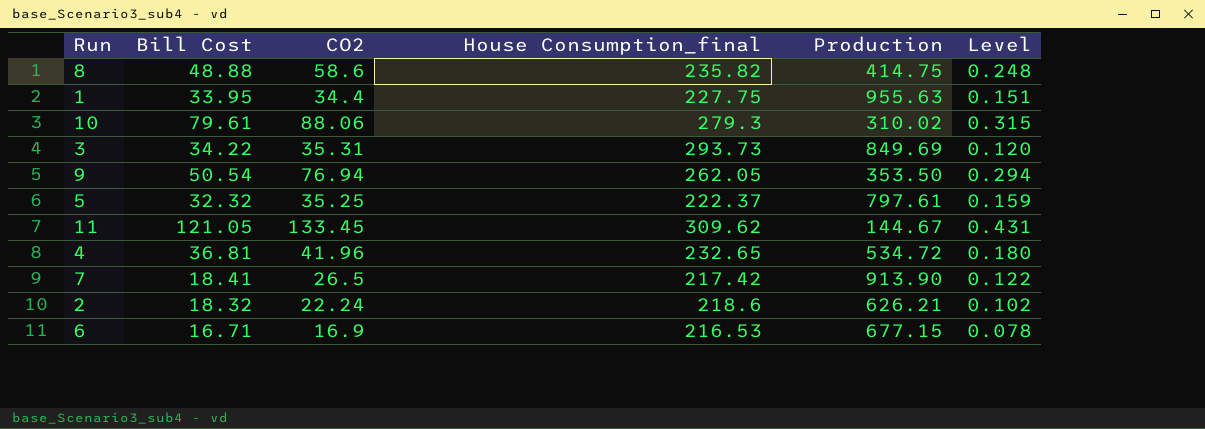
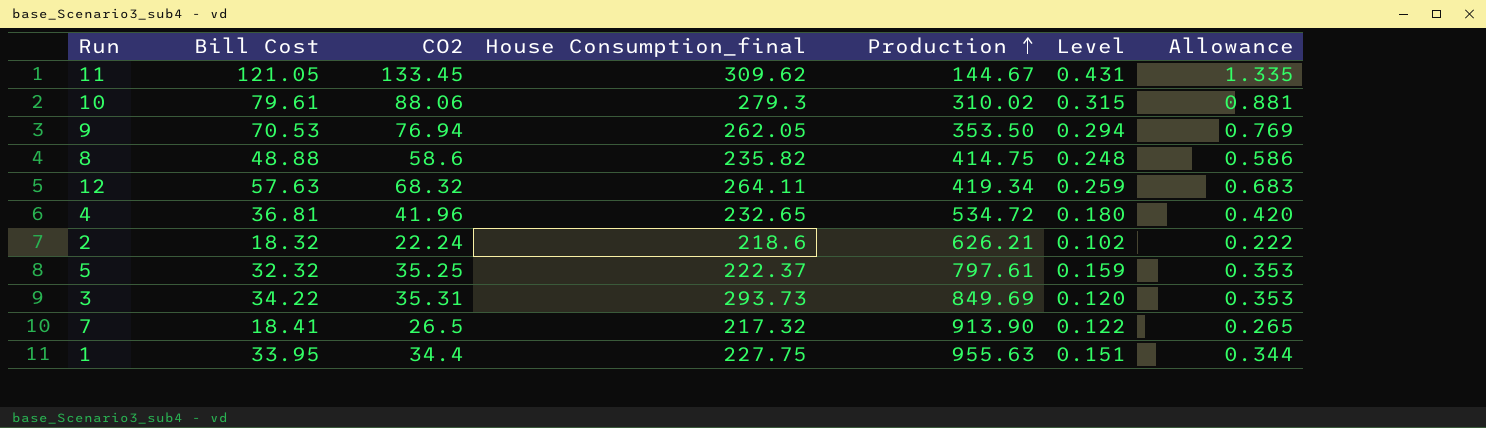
row order: none -> Production ascending
column Allowance | formula: none -> [CO2] * 0.01
row 6: 16.71 | 16.9 | 216.53 | 677.15 | 0.078 -> none
9 | Bill Cost: 50.54 -> 70.53
row 12: none -> 57.63 | 68.32 | 264.11 | 419.34 | 0.259 | 0.683
7 | House Consumption_final: 217.42 -> 217.32

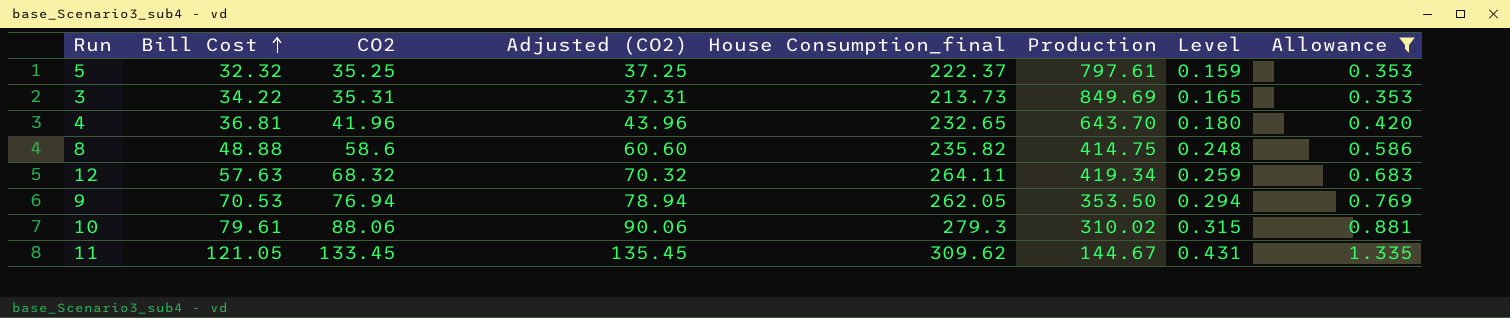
filter: none -> Allowance >= 0.353
row order: Production ascending -> Bill Cost ascending
column Adjusted (CO2) | formula: none -> [CO2] + 2
3 | House Consumption_final: 293.73 -> 213.73
3 | Level: 0.120 -> 0.165
4 | Production: 534.72 -> 643.70

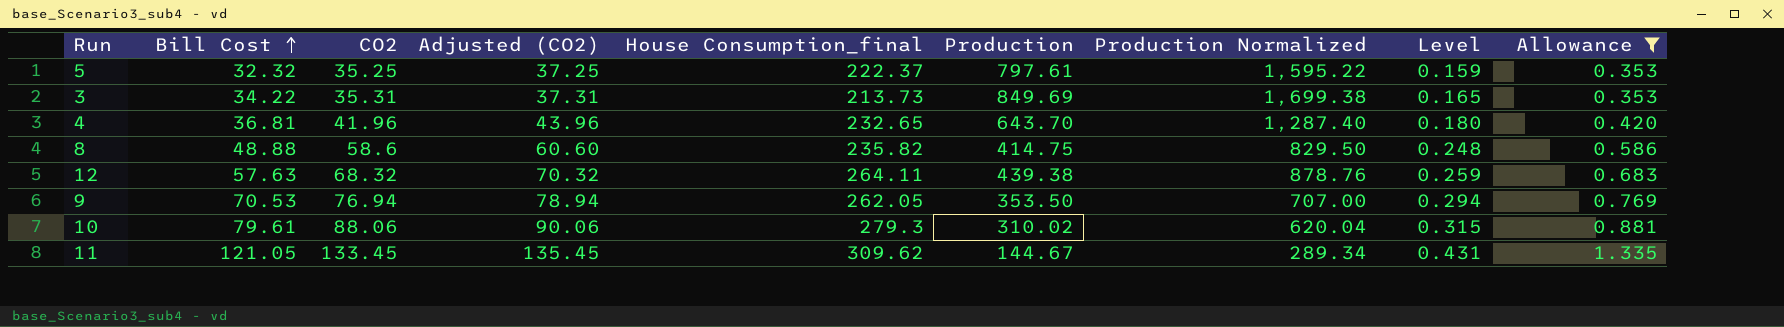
column Production Normalized | formula: none -> [Production] * 2
12 | Production: 419.34 -> 439.38

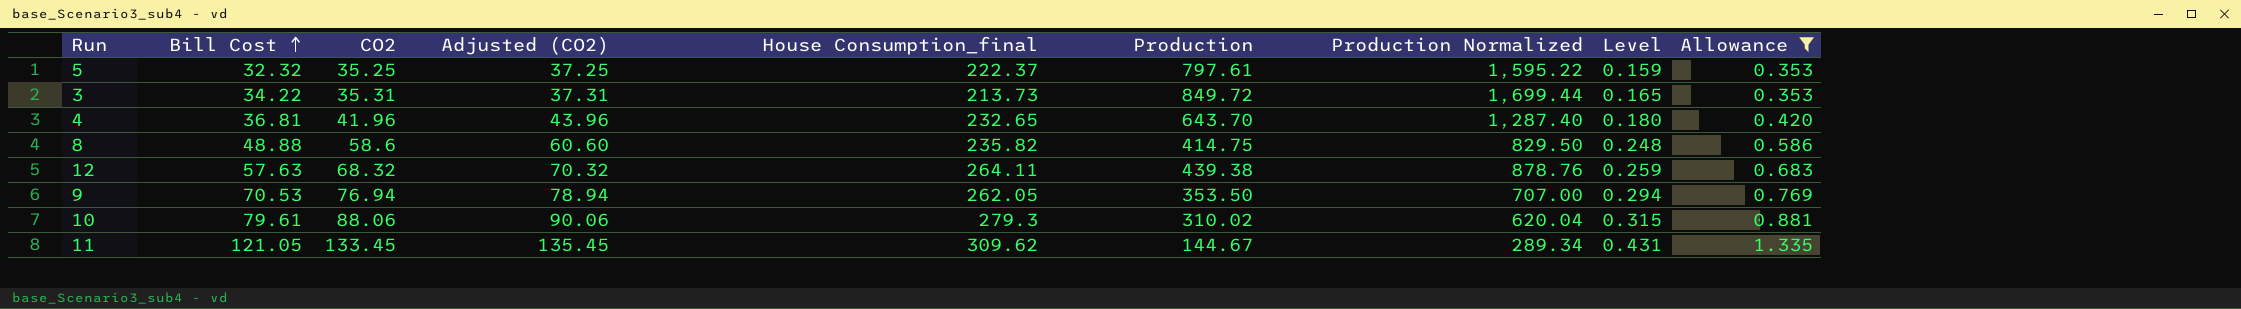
3 | Production: 849.69 -> 849.72
3 | Production Normalized: 1,699.38 -> 1,699.44

